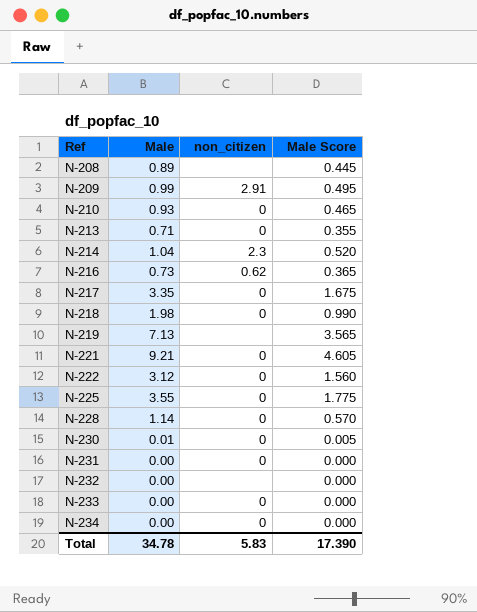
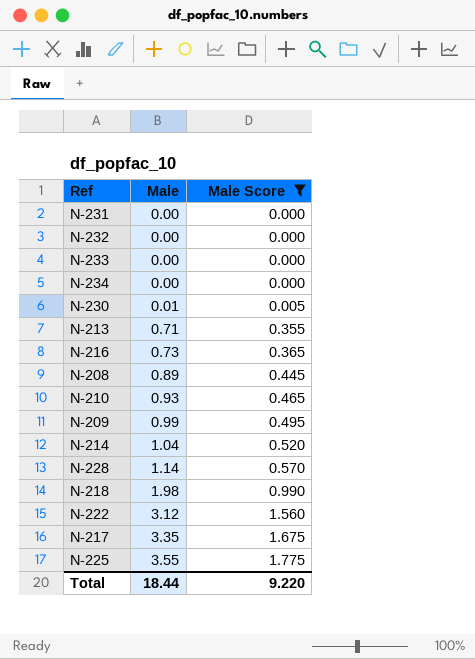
filter: none -> Male Score <= 1.775
row order: Ref ascending -> Male ascending
column non_citizen | position: 3 -> none
Total | Male: 34.78 -> 18.44
Total | Male Score: 17.390 -> 9.220

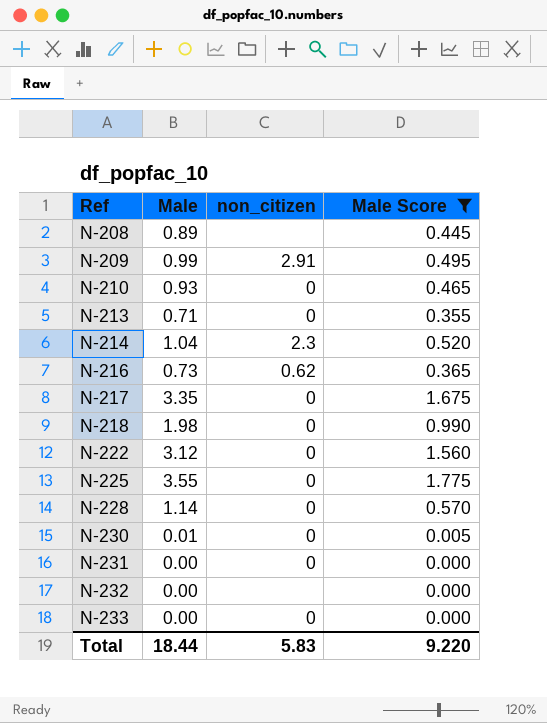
row order: Male ascending -> Ref ascending
column non_citizen | position: none -> 3
row N-234: 0.00 | 0.000 -> none

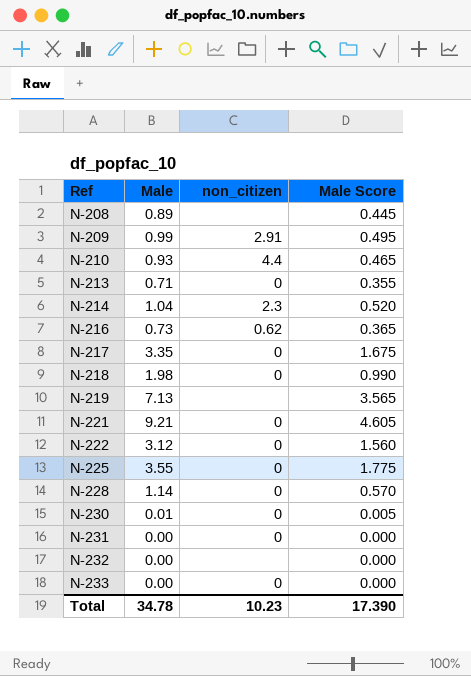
filter: Male Score <= 1.775 -> none
N-210 | non_citizen: 0 -> 4.4
Total | Male: 18.44 -> 34.78
Total | non_citizen: 5.83 -> 10.23
Total | Male Score: 9.220 -> 17.390

